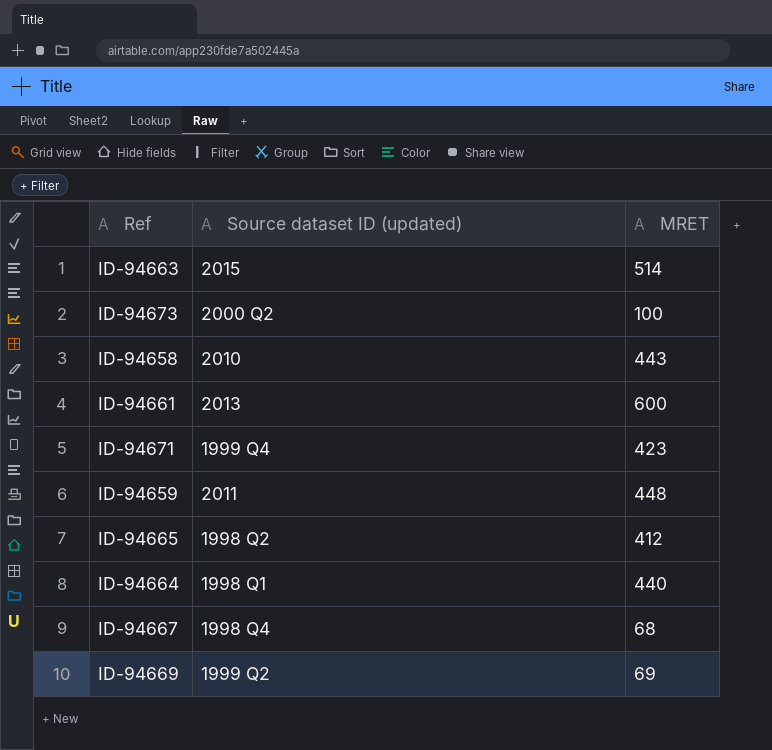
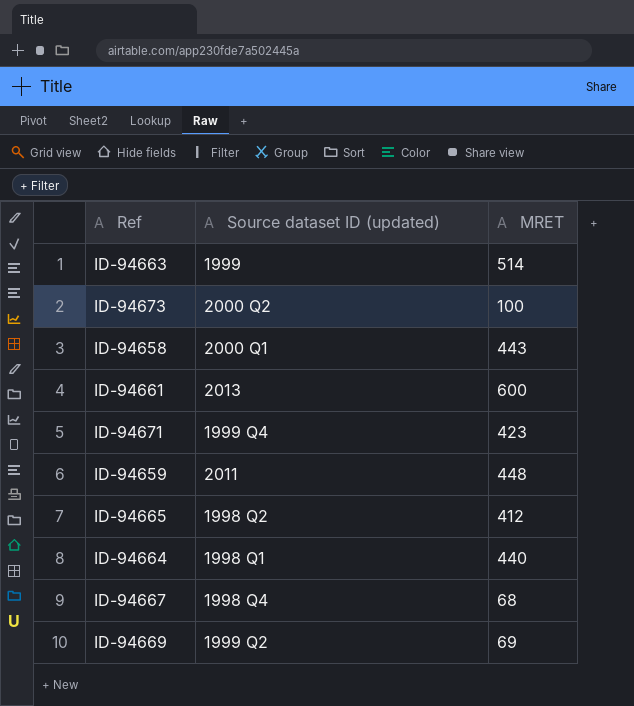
ID-94663 | Source dataset ID (updated): 2015 -> 1999
ID-94658 | Source dataset ID (updated): 2010 -> 2000 Q1

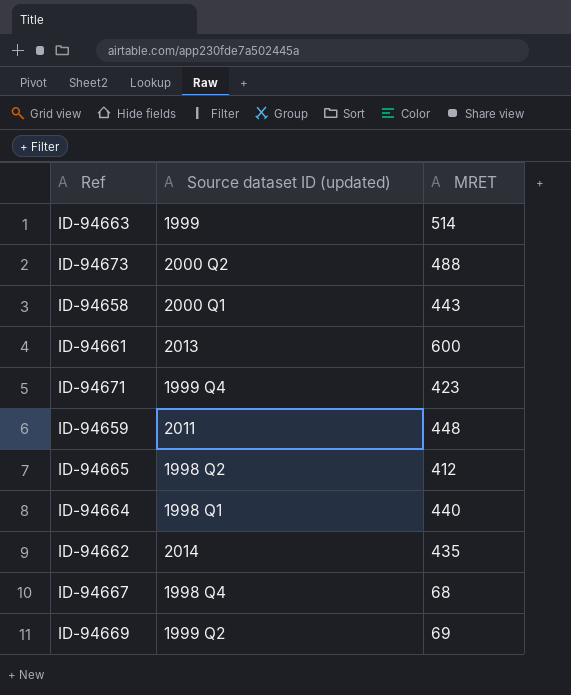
ID-94673 | MRET: 100 -> 488
row ID-94662: none -> 2014 | 435

